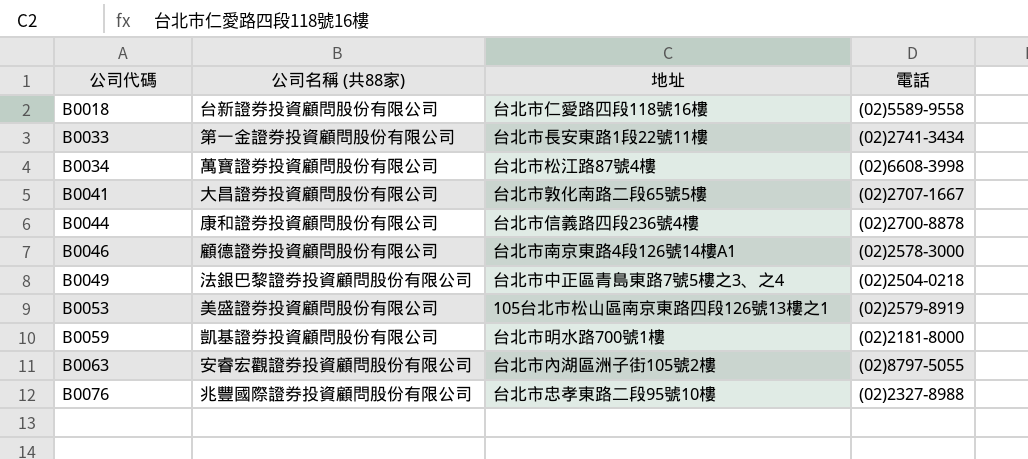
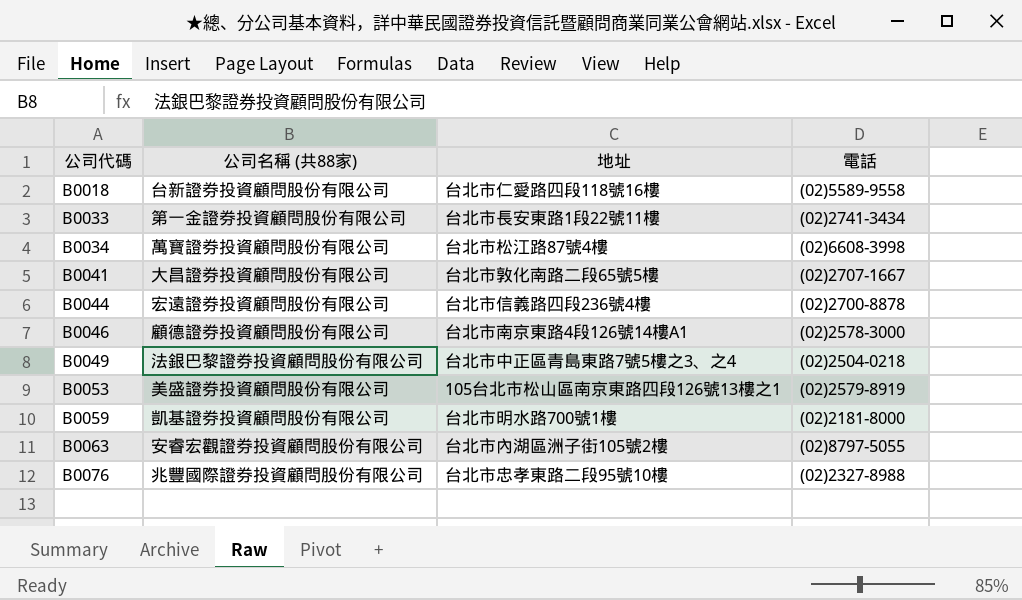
B0044 | 公司名稱 (共88家): 康和證券投資顧問股份有限公司 -> 宏遠證券投資顧問股份有限公司

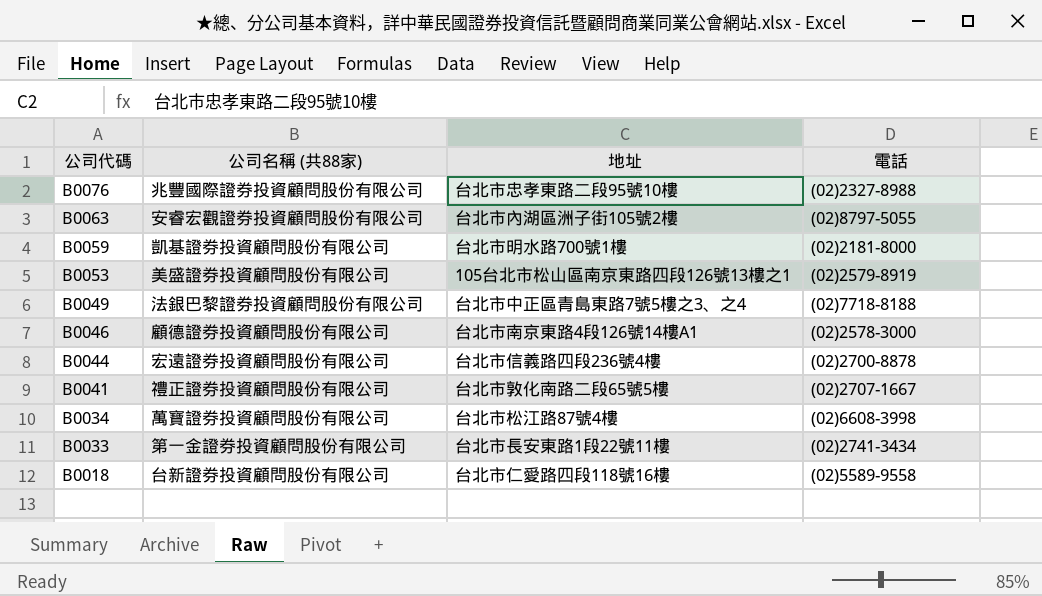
row order: 公司代碼 ascending -> 公司代碼 descending
B0049 | 電話: (02)2504-0218 -> (02)7718-8188
B0041 | 公司名稱 (共88家): 大昌證券投資顧問股份有限公司 -> 禮正證券投資顧問股份有限公司

